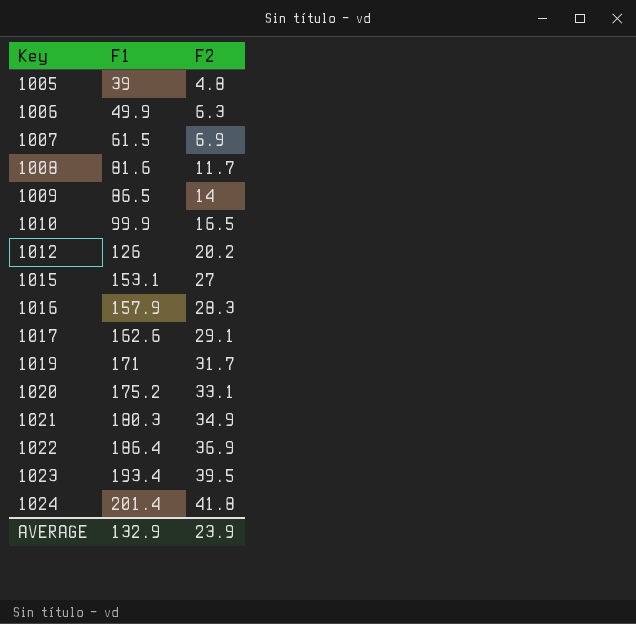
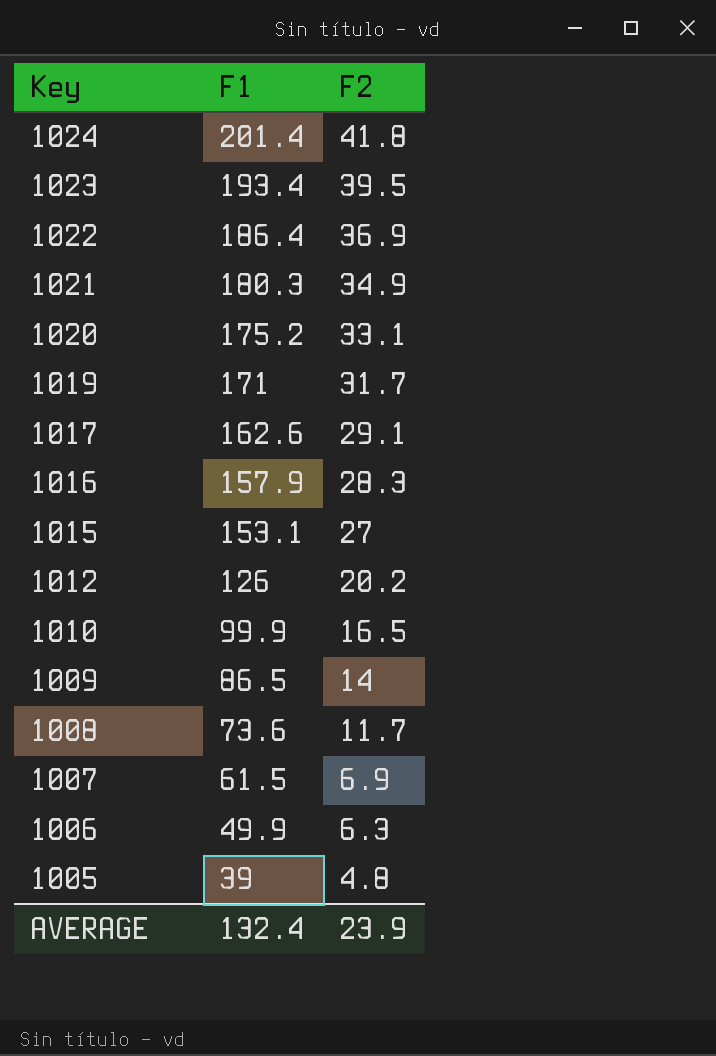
row order: Key ascending -> Key descending
1008 | F1: 81.6 -> 73.6
AVERAGE | F1: 132.9 -> 132.4

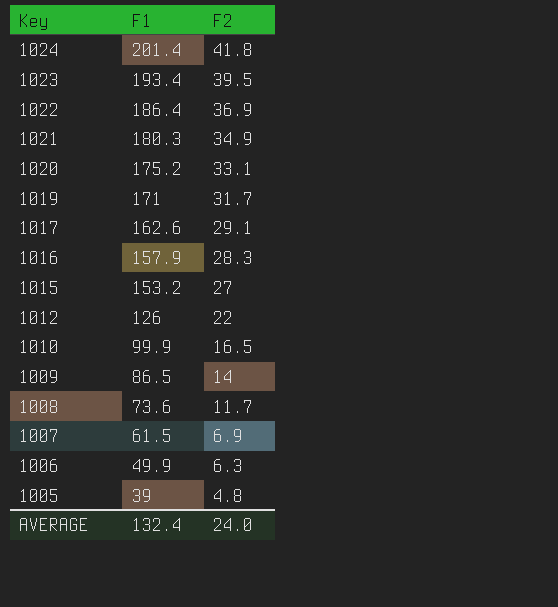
1015 | F1: 153.1 -> 153.2
1012 | F2: 20.2 -> 22
AVERAGE | F2: 23.9 -> 24.0

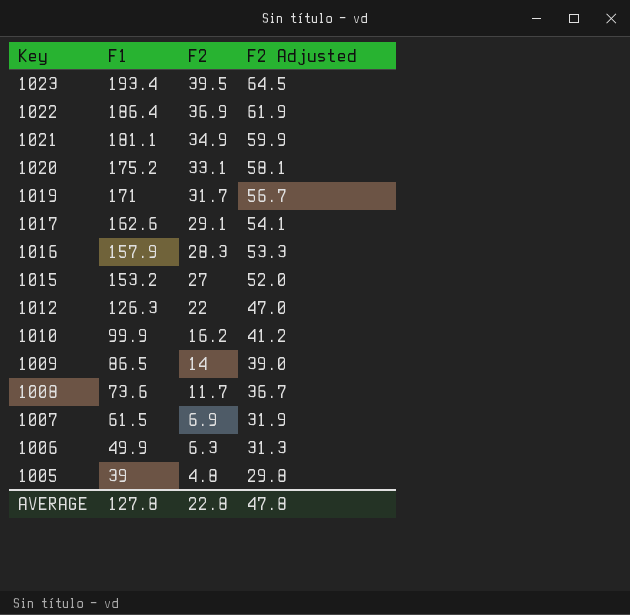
column F2 Adjusted | formula: none -> [F2] + 25
row 1024: 201.4 | 41.8 -> none
1021 | F1: 180.3 -> 181.1
1012 | F1: 126 -> 126.3
1010 | F2: 16.5 -> 16.2
AVERAGE | F1: 132.4 -> 127.8
AVERAGE | F2: 24.0 -> 22.8

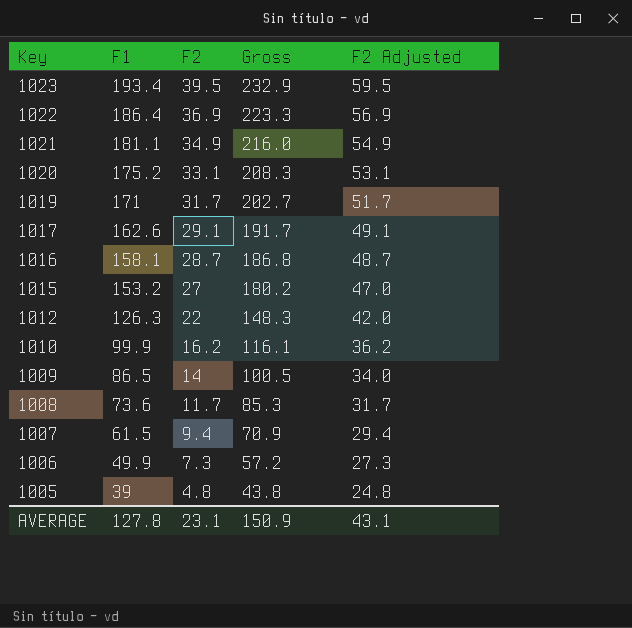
column Gross | formula: none -> [F1] + [F2]
column F2 Adjusted | formula: [F2] + 25 -> [F2] + 20
1016 | F1: 157.9 -> 158.1
1016 | F2: 28.3 -> 28.7
1007 | F2: 6.9 -> 9.4
1006 | F2: 6.3 -> 7.3
AVERAGE | F2: 22.8 -> 23.1
AVERAGE | F2 Adjusted: 47.8 -> 43.1

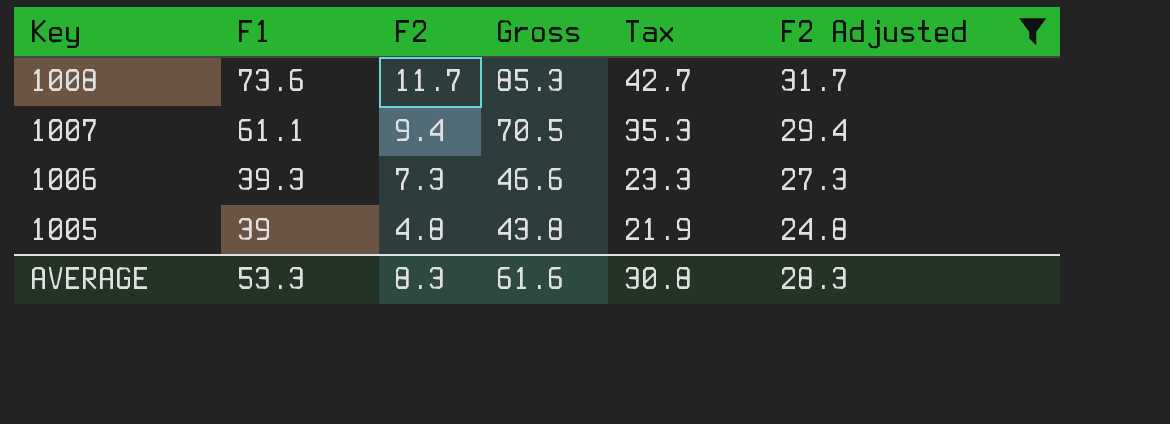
filter: none -> F2 Adjusted <= 31.7
column Tax | formula: none -> [Gross] * 0.5
1007 | F1: 61.5 -> 61.1
1007 | Gross: 70.9 -> 70.5
1006 | F1: 49.9 -> 39.3
1006 | Gross: 57.2 -> 46.6
AVERAGE | F1: 127.8 -> 53.3
AVERAGE | F2: 23.1 -> 8.3
AVERAGE | Gross: 150.9 -> 61.6
AVERAGE | F2 Adjusted: 43.1 -> 28.3

